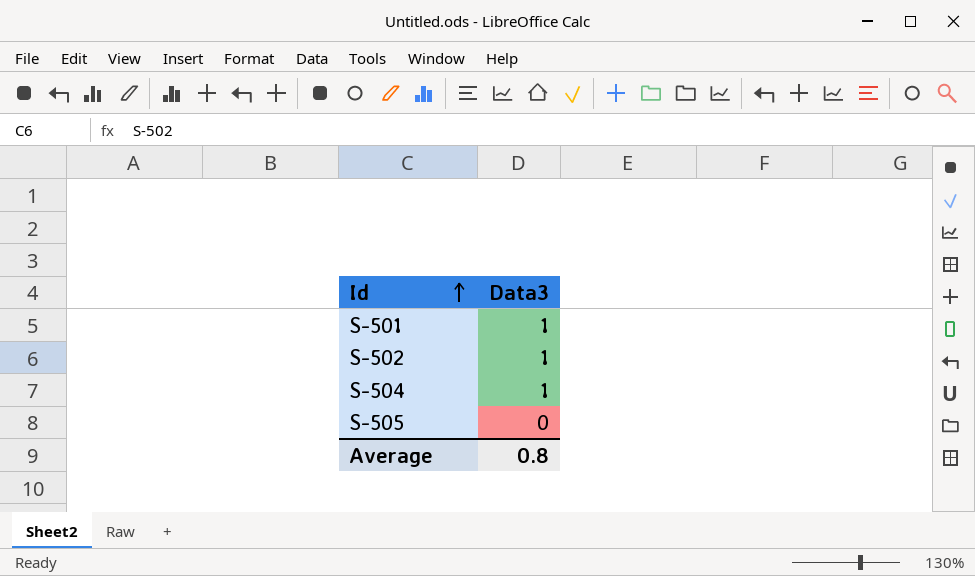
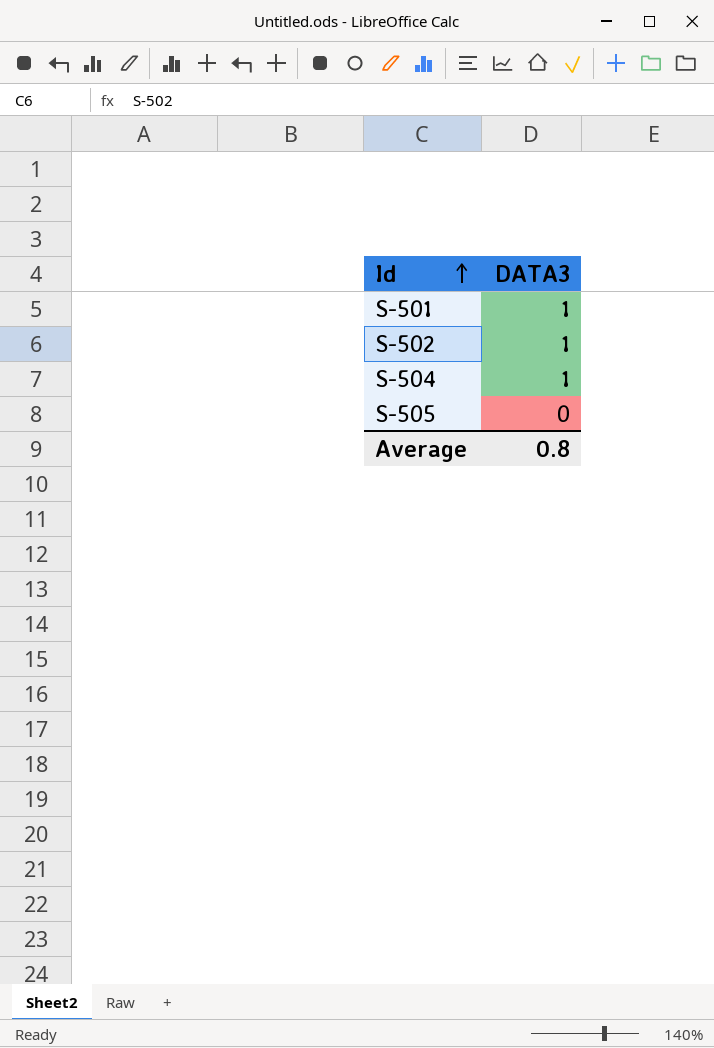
column name: Data3 -> DATA3

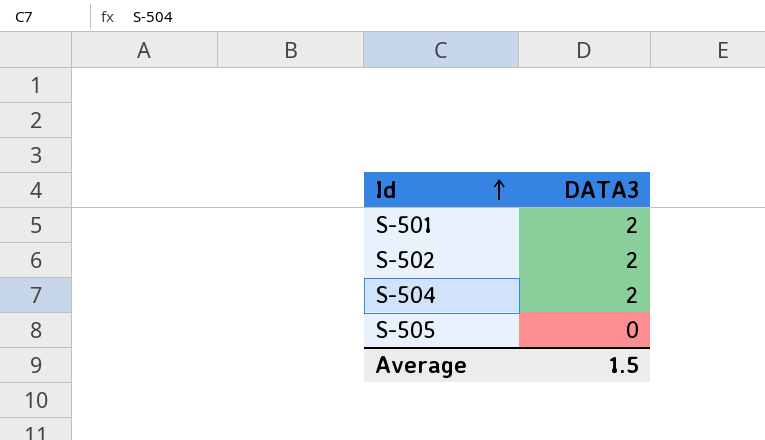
S-501 | DATA3: 1 -> 2
S-502 | DATA3: 1 -> 2
S-504 | DATA3: 1 -> 2
Average | DATA3: 0.8 -> 1.5

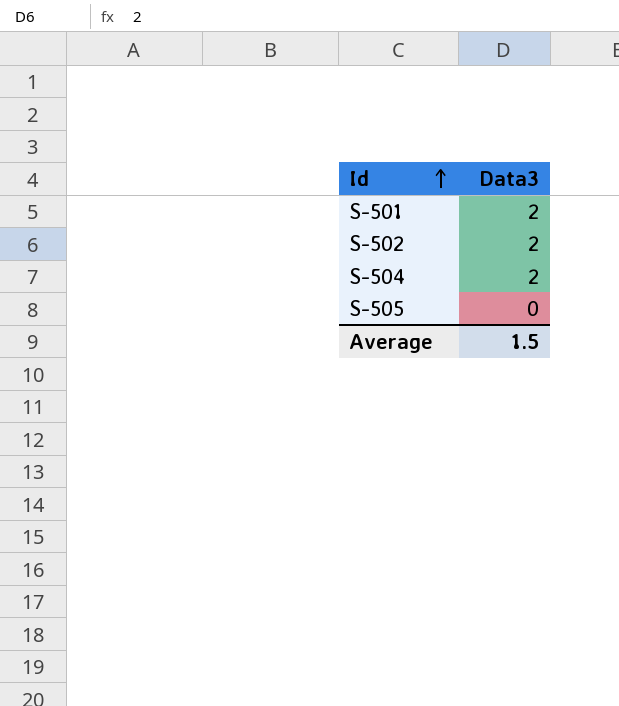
column name: DATA3 -> Data3

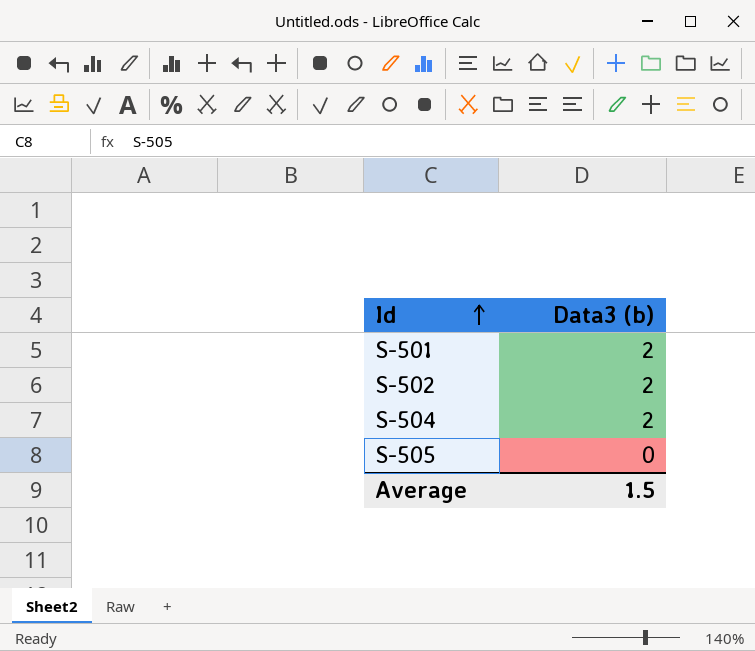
column name: Data3 -> Data3 (b)

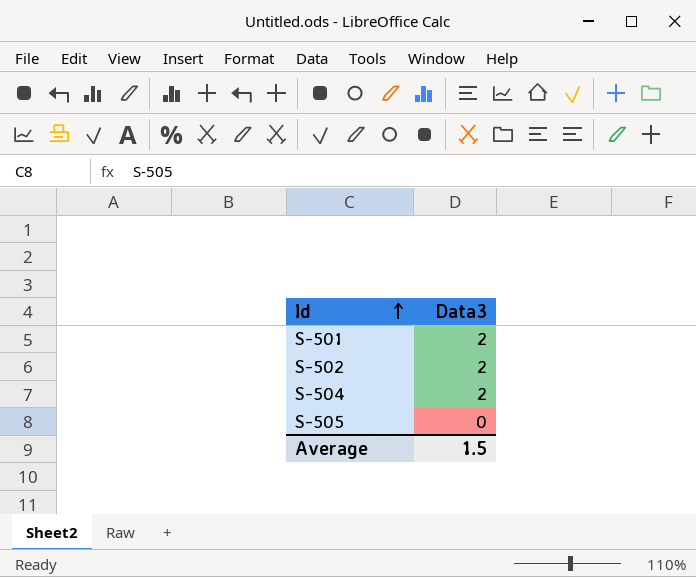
column name: Data3 (b) -> Data3

